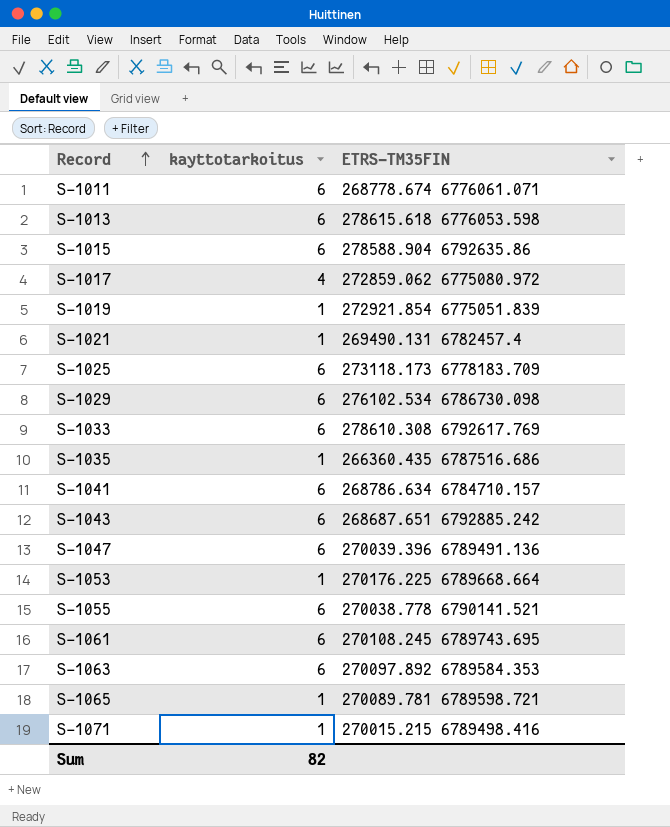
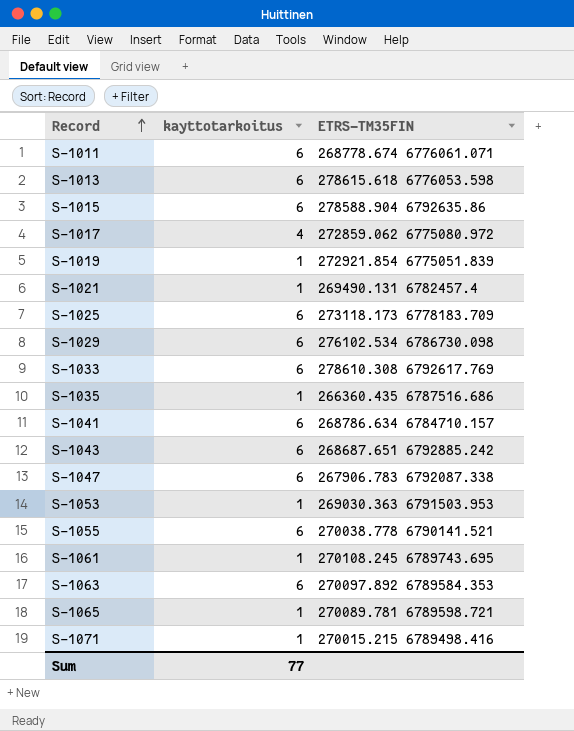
S-1047 | ETRS-TM35FIN: 270039.396 6789491.136 -> 267906.783 6792087.338
S-1053 | ETRS-TM35FIN: 270176.225 6789668.664 -> 269030.363 6791503.953
S-1061 | kayttotarkoitus: 6 -> 1
Sum | kayttotarkoitus: 82 -> 77

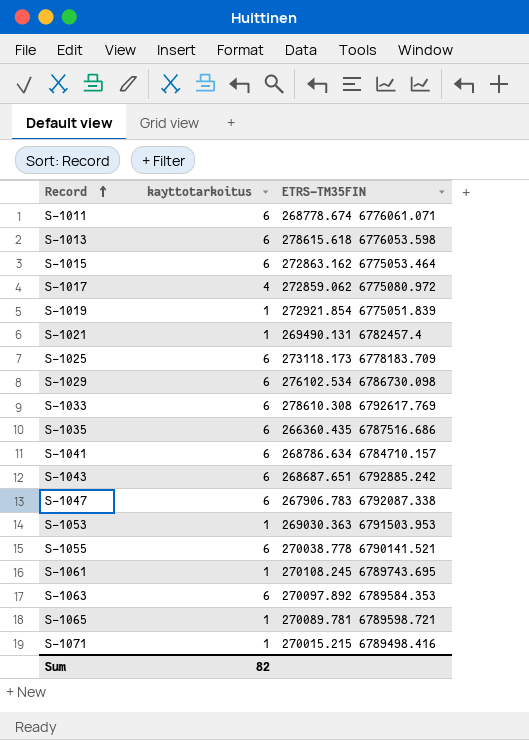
S-1015 | ETRS-TM35FIN: 278588.904 6792635.86 -> 272863.162 6775053.464
S-1035 | kayttotarkoitus: 1 -> 6
Sum | kayttotarkoitus: 77 -> 82

